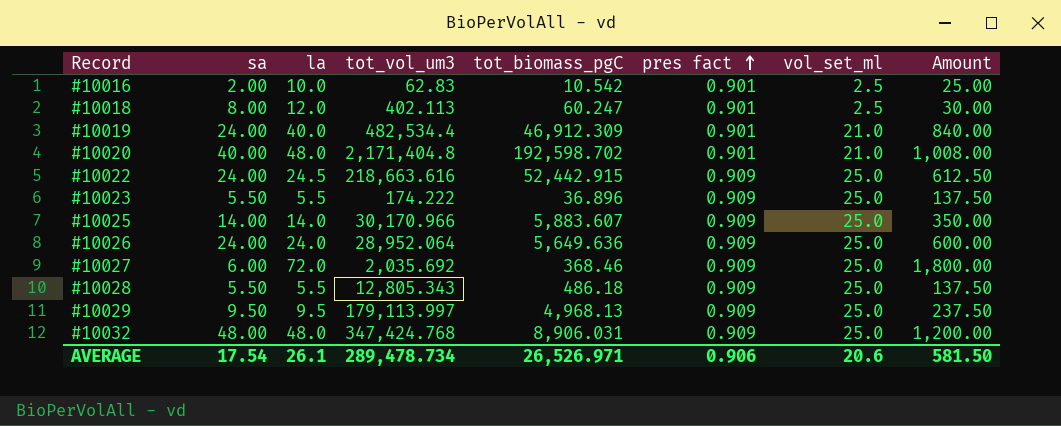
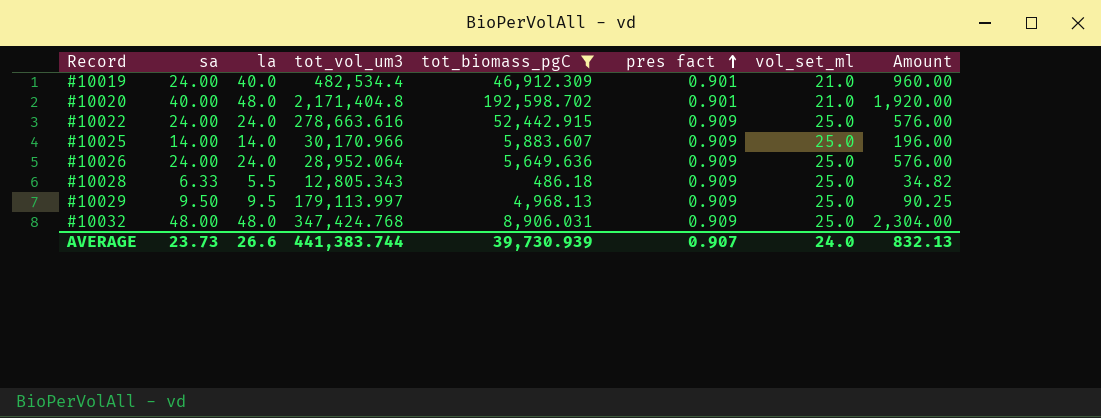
filter: none -> tot_biomass_pgC >= 486.18
column Amount | formula: [la] * [vol_set_ml] -> [sa] * [la]
#10022 | la: 24.5 -> 24.0
#10022 | tot_vol_um3: 218,663.616 -> 278,663.616
#10028 | sa: 5.50 -> 6.33
AVERAGE | sa: 17.54 -> 23.73
AVERAGE | la: 26.1 -> 26.6
AVERAGE | tot_vol_um3: 289,478.734 -> 441,383.744
AVERAGE | tot_biomass_pgC: 26,526.971 -> 39,730.939
AVERAGE | pres fact: 0.906 -> 0.907
AVERAGE | vol_set_ml: 20.6 -> 24.0
AVERAGE | Amount: 581.50 -> 832.13

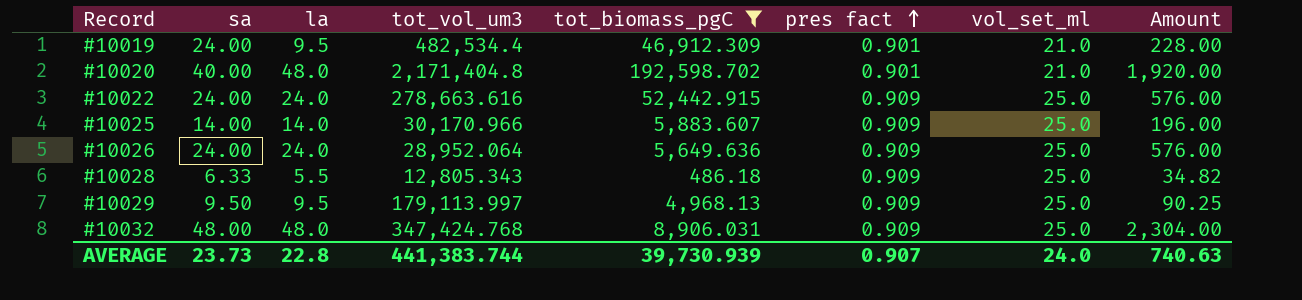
#10019 | la: 40.0 -> 9.5
#10019 | Amount: 960.00 -> 228.00
AVERAGE | la: 26.6 -> 22.8
AVERAGE | Amount: 832.13 -> 740.63

